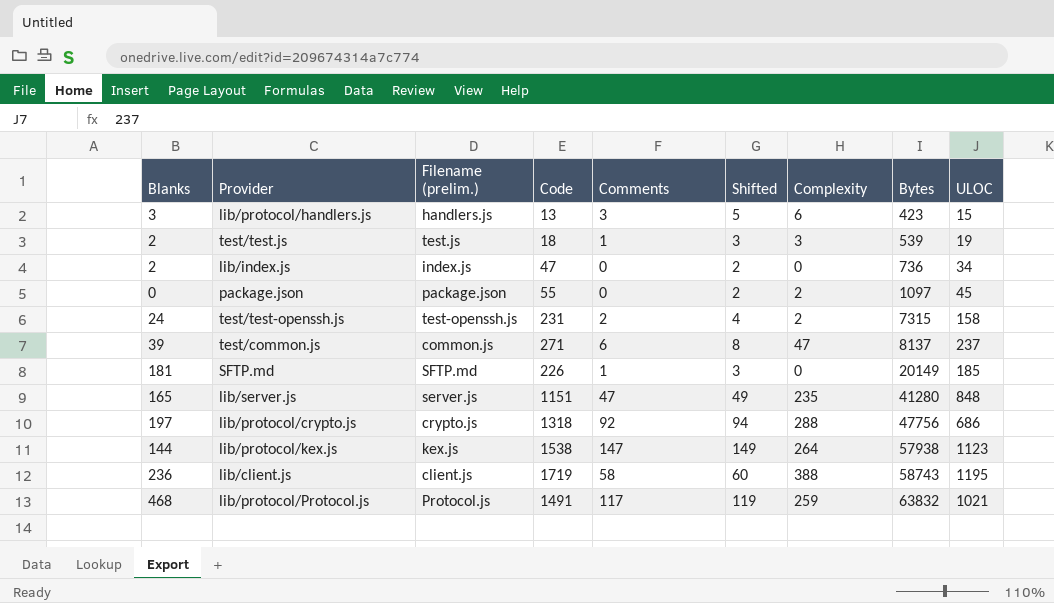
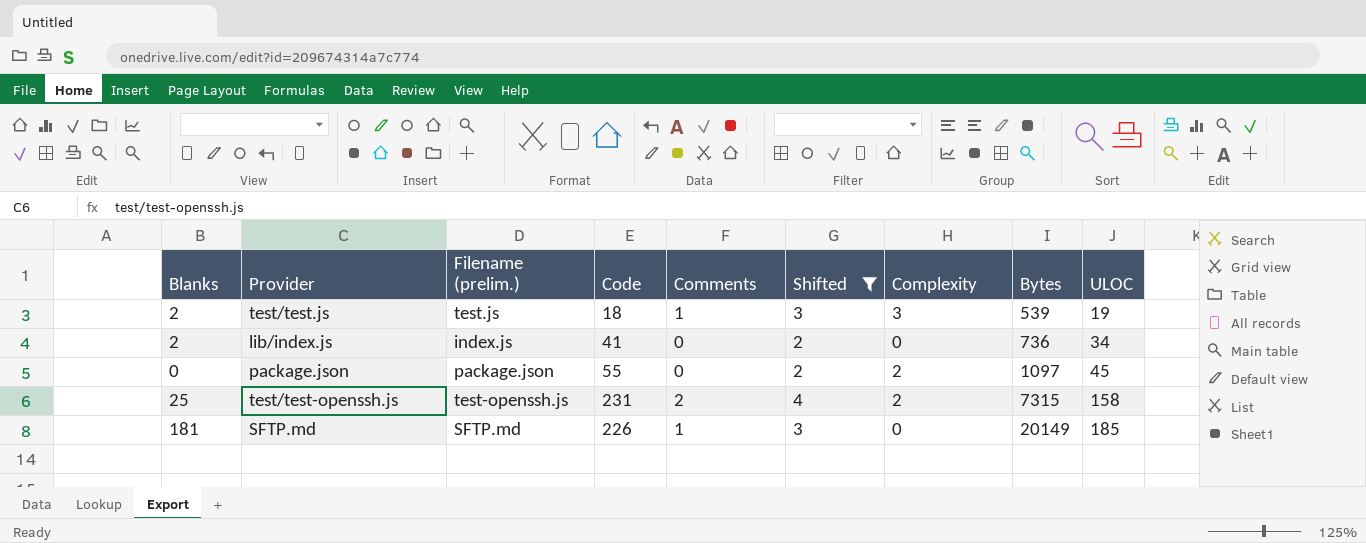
filter: none -> Shifted <= 4
lib/index.js | Code: 47 -> 41
test/test-openssh.js | Blanks: 24 -> 25

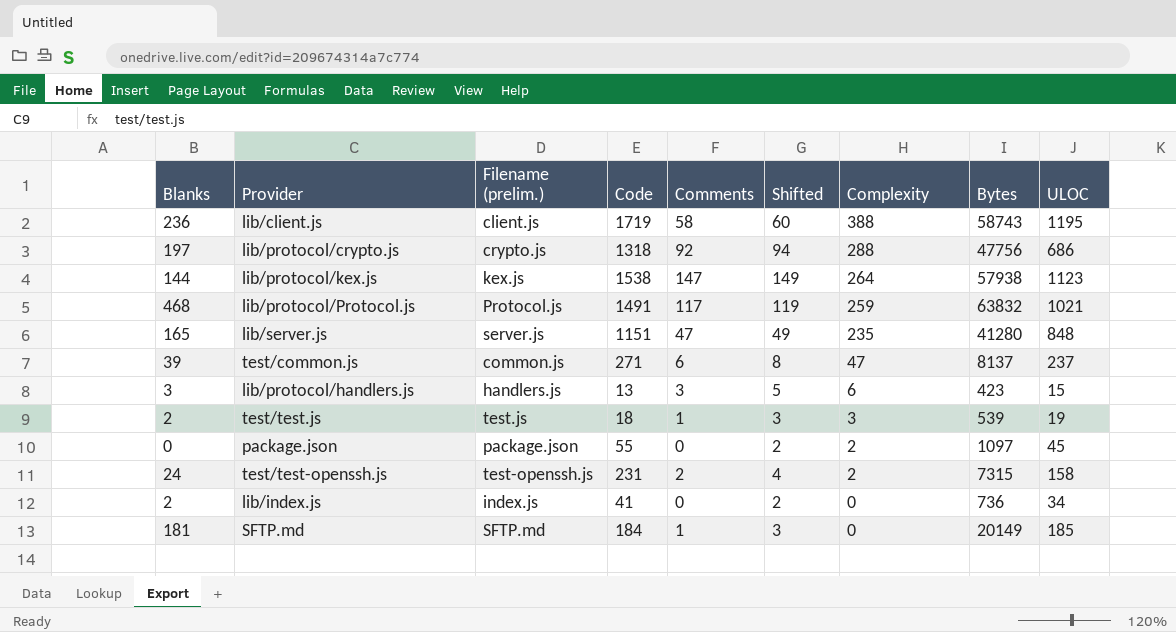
filter: Shifted <= 4 -> none
row order: Bytes ascending -> Complexity descending
test/test-openssh.js | Blanks: 25 -> 24
SFTP.md | Code: 226 -> 184

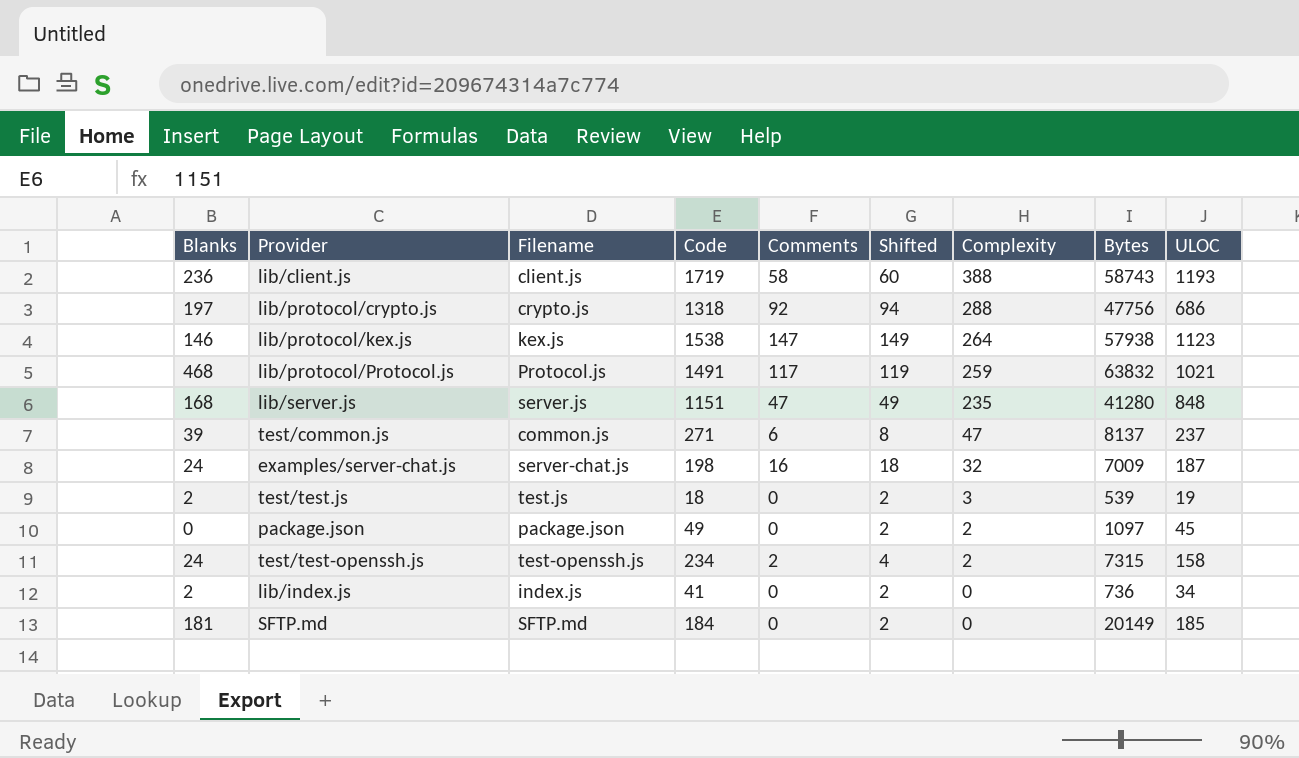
column name: Filename (prelim.) -> Filename
row lib/protocol/handlers.js: 3 | handlers.js | 13 | 3 | 5 | 6 | 423 | 15 -> none
lib/client.js | ULOC: 1195 -> 1193
lib/protocol/kex.js | Blanks: 144 -> 146
lib/server.js | Blanks: 165 -> 168
row examples/server-chat.js: none -> 24 | server-chat.js | 198 | 16 | 18 | 32 | 7009 | 187
test/test.js | Comments: 1 -> 0
test/test.js | Shifted: 3 -> 2
package.json | Code: 55 -> 49
test/test-openssh.js | Code: 231 -> 234
SFTP.md | Comments: 1 -> 0
SFTP.md | Shifted: 3 -> 2

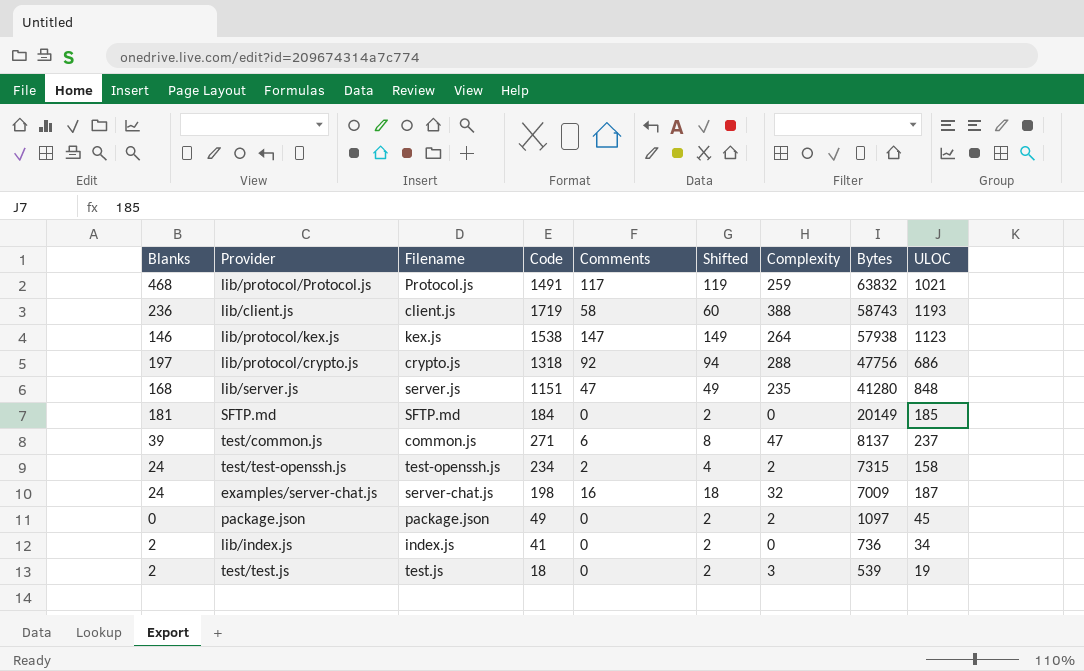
row order: Complexity descending -> Bytes descending

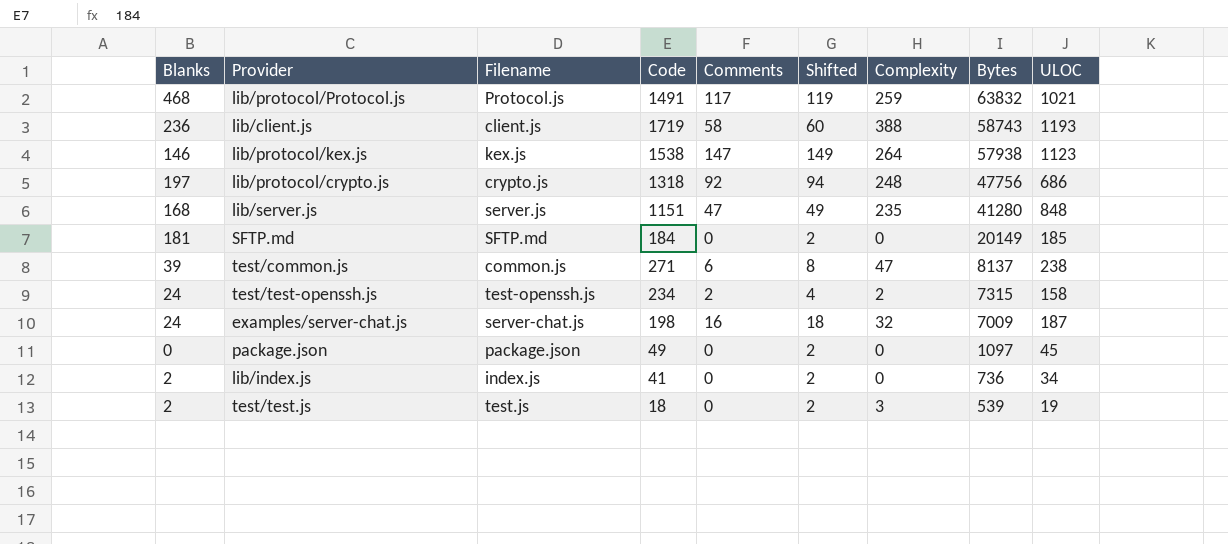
lib/protocol/crypto.js | Complexity: 288 -> 248
test/common.js | ULOC: 237 -> 238
package.json | Complexity: 2 -> 0

